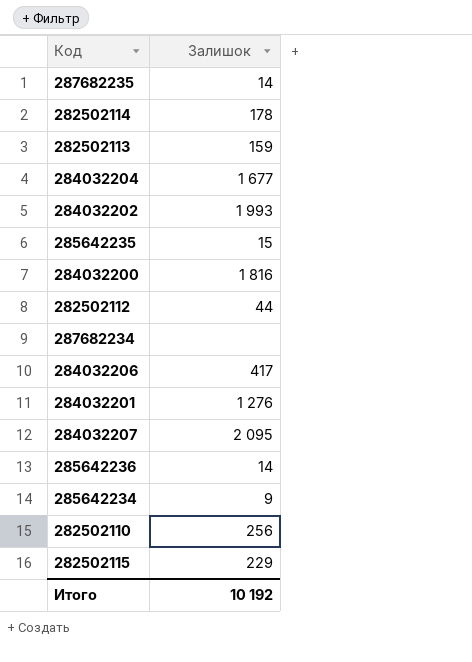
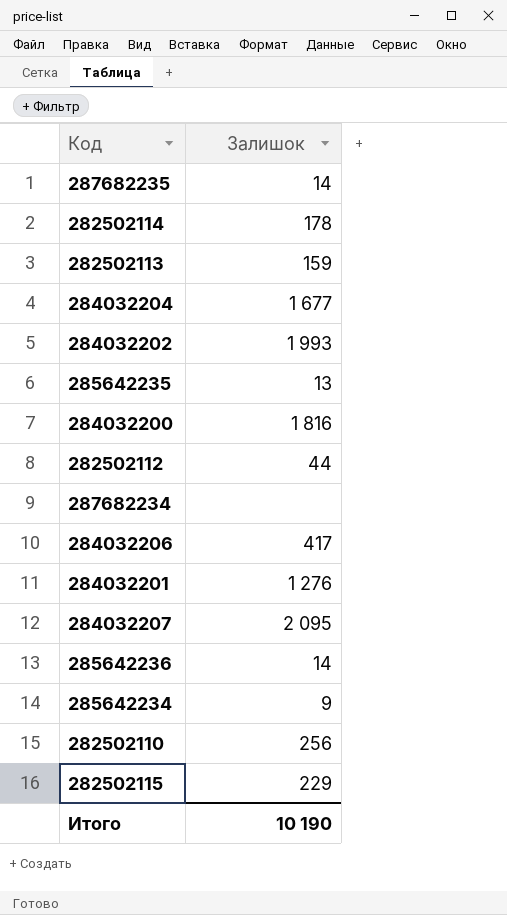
285642235 | Залишок: 15 -> 13
Итого | Залишок: 10 192 -> 10 190

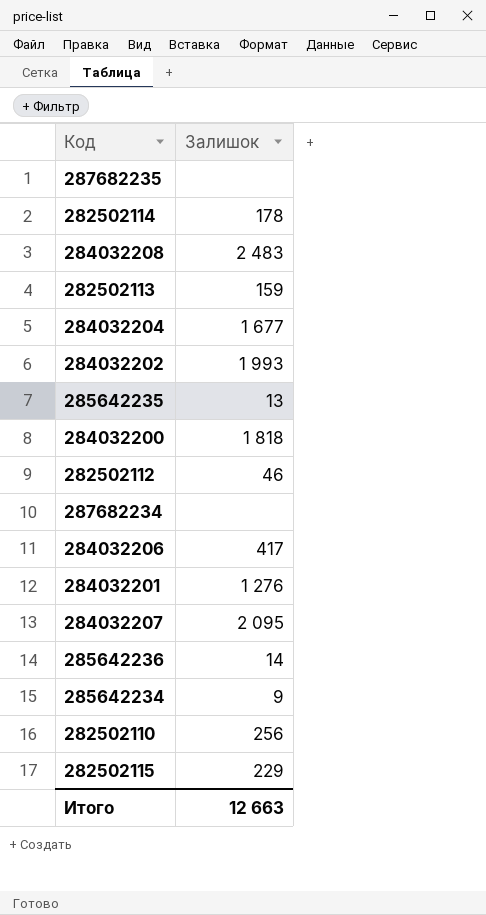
287682235 | Залишок: 14 -> none
row 284032208: none -> 2 483
284032200 | Залишок: 1 816 -> 1 818
282502112 | Залишок: 44 -> 46
Итого | Залишок: 10 190 -> 12 663

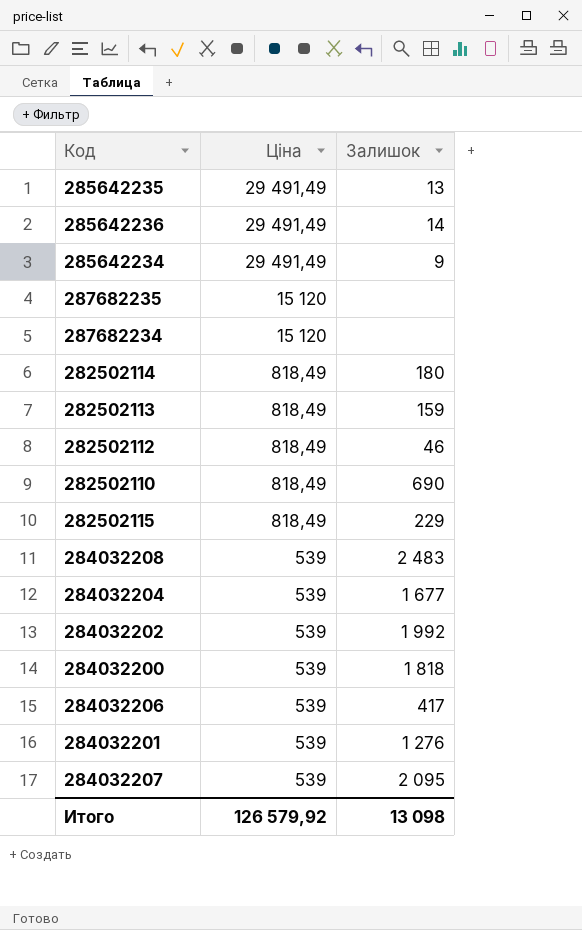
row order: none -> Ціна descending
column Ціна | position: none -> 2
282502114 | Залишок: 178 -> 180
282502110 | Залишок: 256 -> 690
284032202 | Залишок: 1 993 -> 1 992
Итого | Залишок: 12 663 -> 13 098

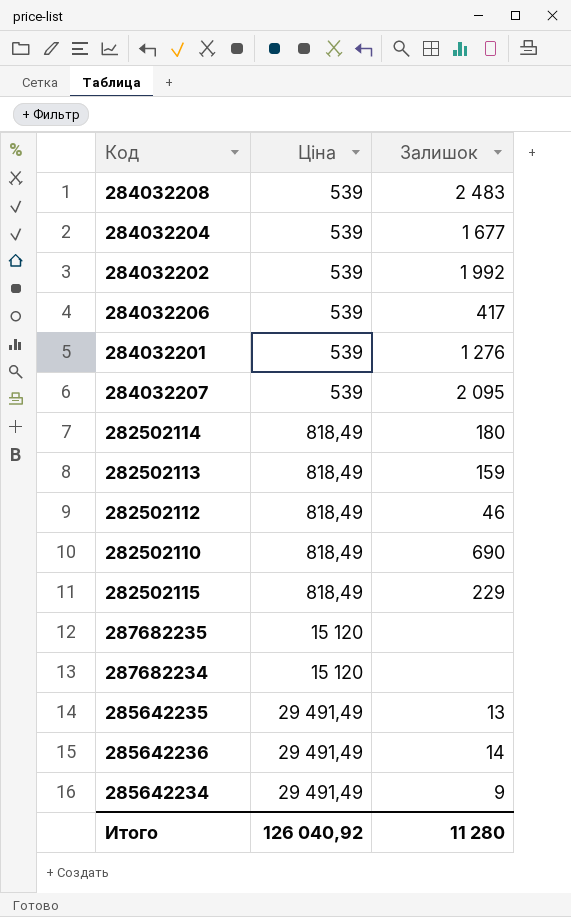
row order: Ціна descending -> Ціна ascending
row 284032200: 539 | 1 818 -> none
Итого | Ціна: 126 579,92 -> 126 040,92
Итого | Залишок: 13 098 -> 11 280

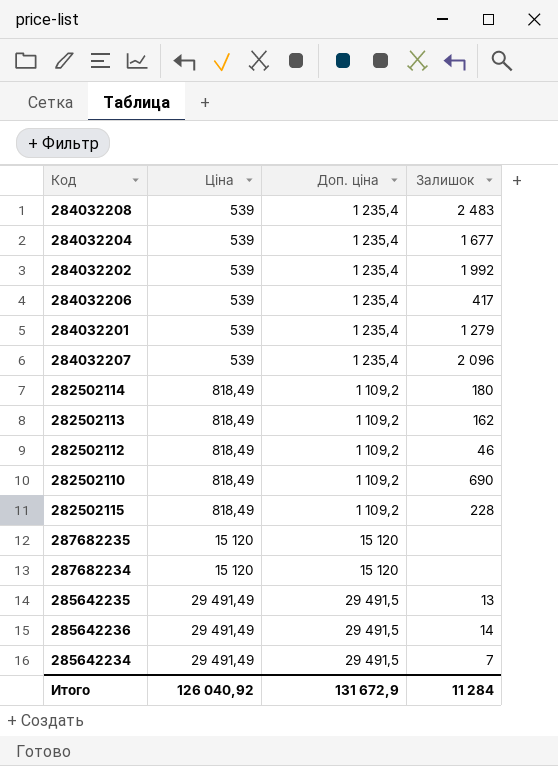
column Доп. ціна | position: none -> 3
284032201 | Залишок: 1 276 -> 1 279
284032207 | Залишок: 2 095 -> 2 096
282502113 | Залишок: 159 -> 162
282502115 | Залишок: 229 -> 228
285642234 | Залишок: 9 -> 7
Итого | Залишок: 11 280 -> 11 284

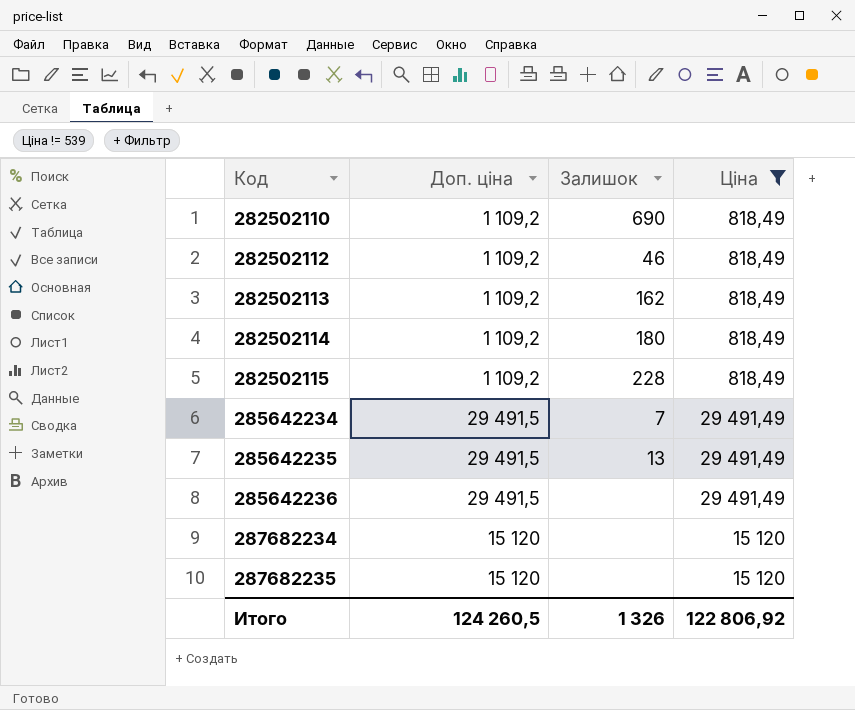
filter: none -> Ціна != 539
row order: Ціна ascending -> Код ascending
column Ціна | position: 2 -> 4
285642236 | Залишок: 14 -> none
Итого | Доп. ціна: 131 672,9 -> 124 260,5
Итого | Залишок: 11 284 -> 1 326
Итого | Ціна: 126 040,92 -> 122 806,92

